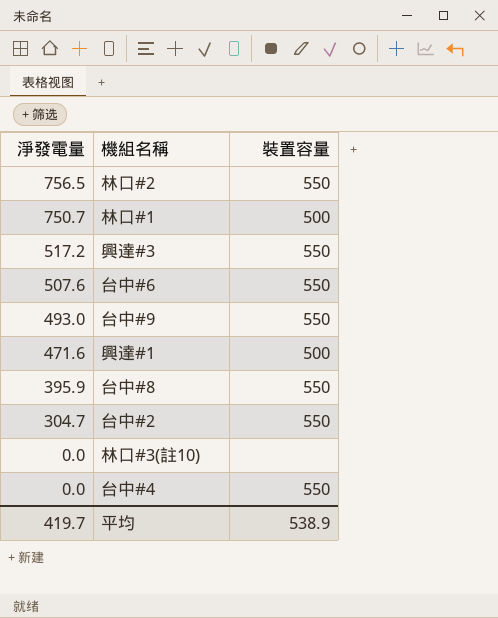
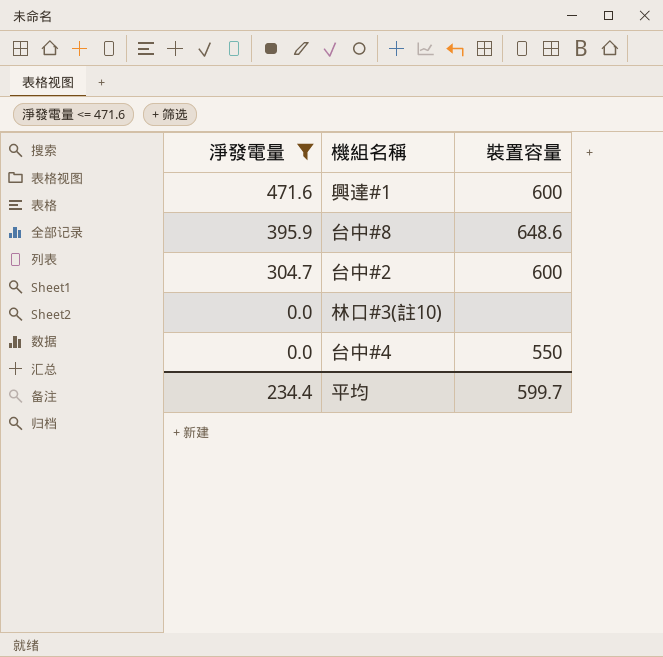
filter: none -> 淨發電量 <= 471.6
興達#1 | 裝置容量: 500 -> 600
台中#8 | 裝置容量: 550 -> 648.6
台中#2 | 裝置容量: 550 -> 600
平均 | 淨發電量: 419.7 -> 234.4
平均 | 裝置容量: 538.9 -> 599.7

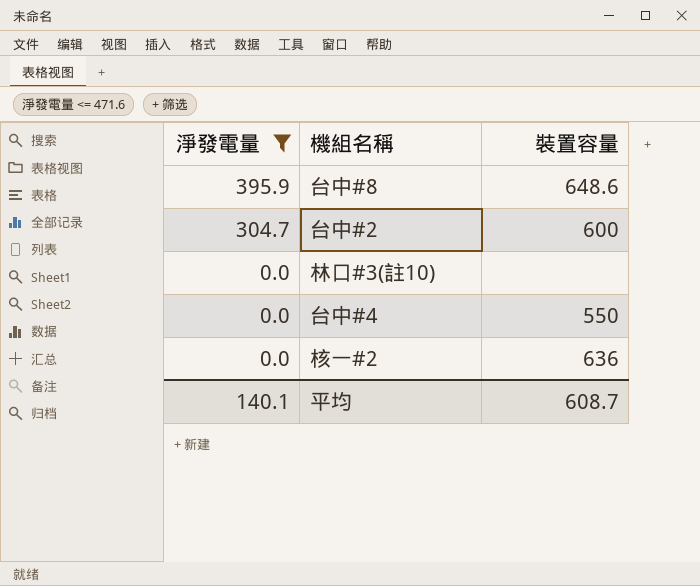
row 興達#1: 471.6 | 600 -> none
row 核一#2: none -> 0.0 | 636
平均 | 淨發電量: 234.4 -> 140.1
平均 | 裝置容量: 599.7 -> 608.7

